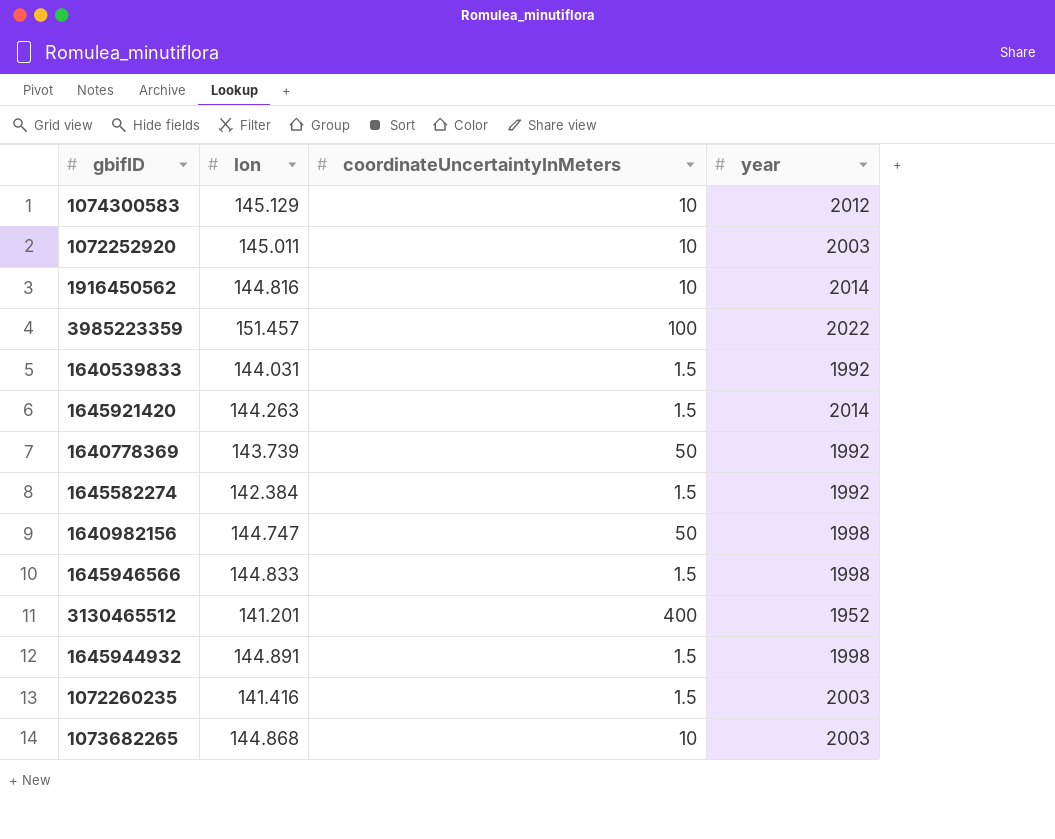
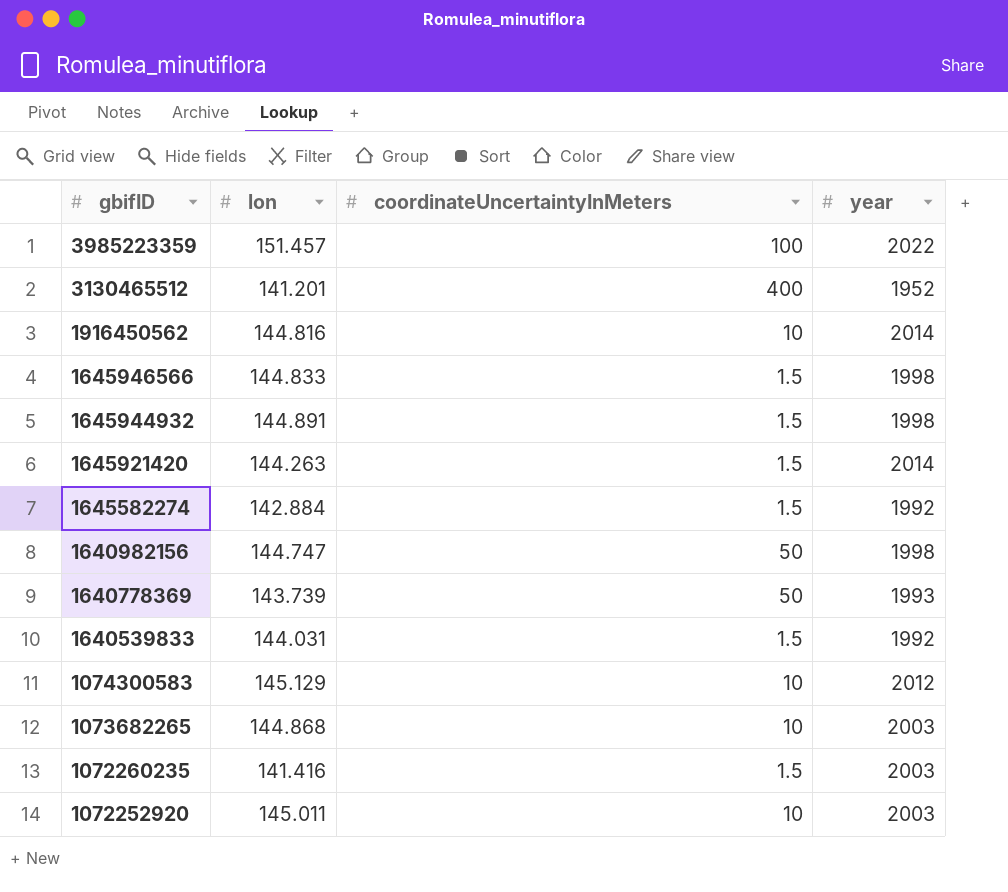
row order: none -> gbifID descending
1645582274 | lon: 142.384 -> 142.884
1640778369 | year: 1992 -> 1993

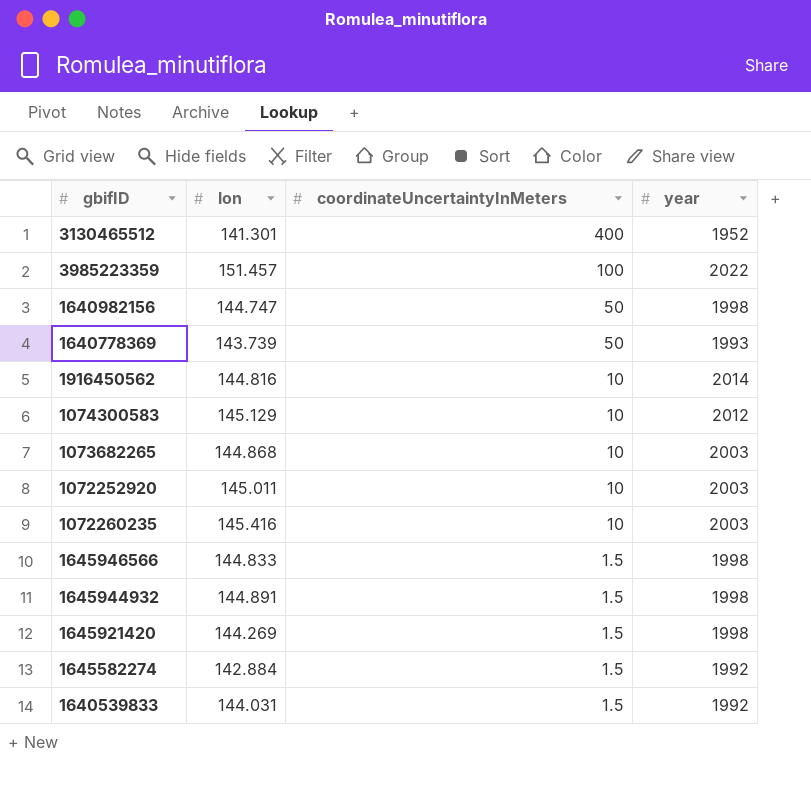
row order: gbifID descending -> coordinateUncertaintyInMeters descending
3130465512 | lon: 141.201 -> 141.301
1072260235 | lon: 141.416 -> 145.416
1072260235 | coordinateUncertaintyInMeters: 1.5 -> 10
1645921420 | lon: 144.263 -> 144.269
1645921420 | year: 2014 -> 1998

